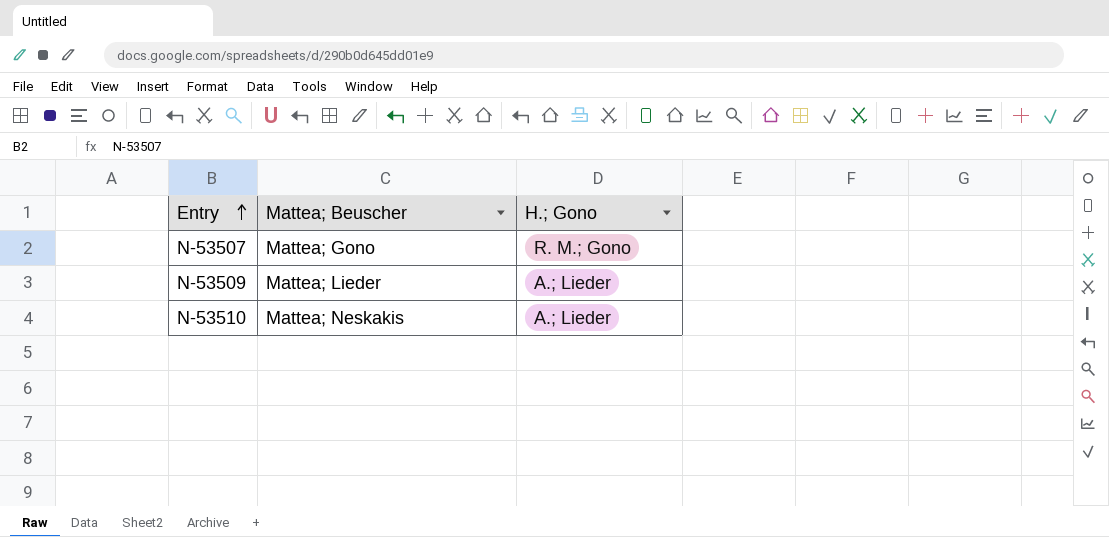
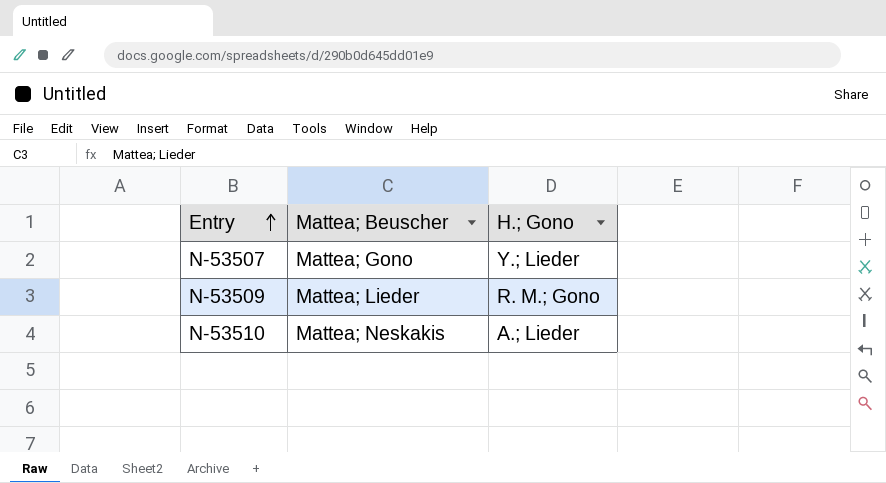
N-53507 | H.; Gono: R. M.; Gono -> Y.; Lieder
N-53509 | H.; Gono: A.; Lieder -> R. M.; Gono

